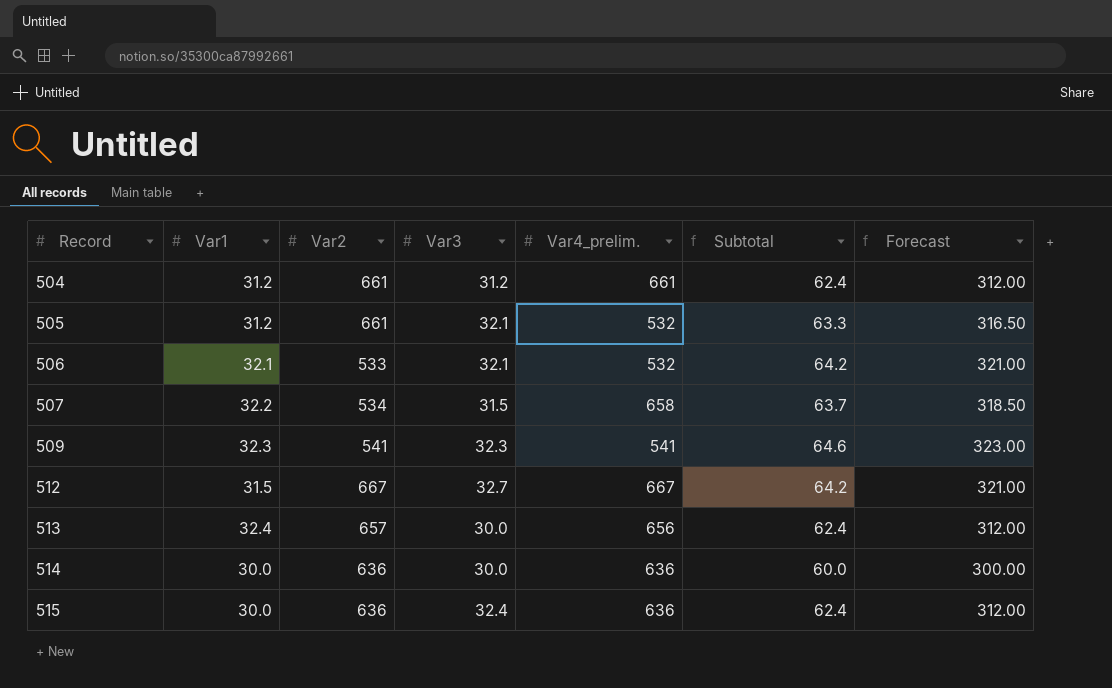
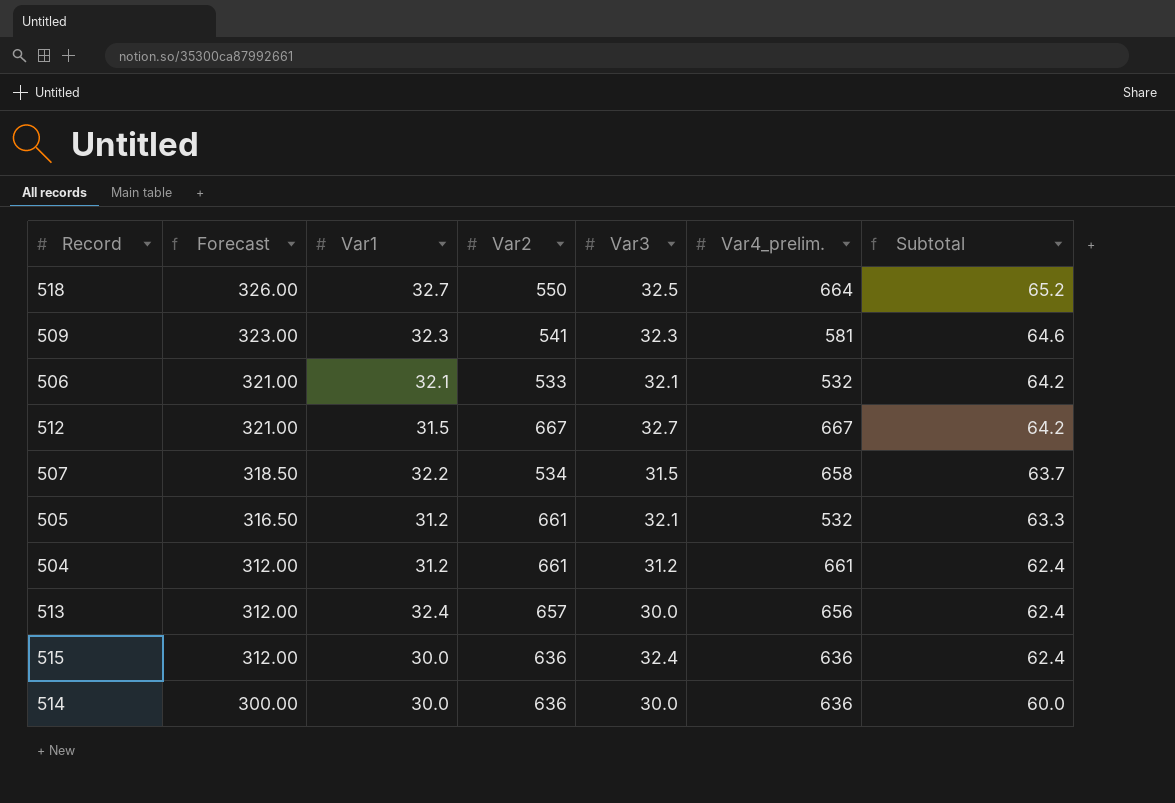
row order: Record ascending -> Forecast descending
column Forecast | position: 7 -> 2
row 518: none -> 326.00 | 32.7 | 550 | 32.5 | 664 | 65.2
509 | Var4_prelim.: 541 -> 581

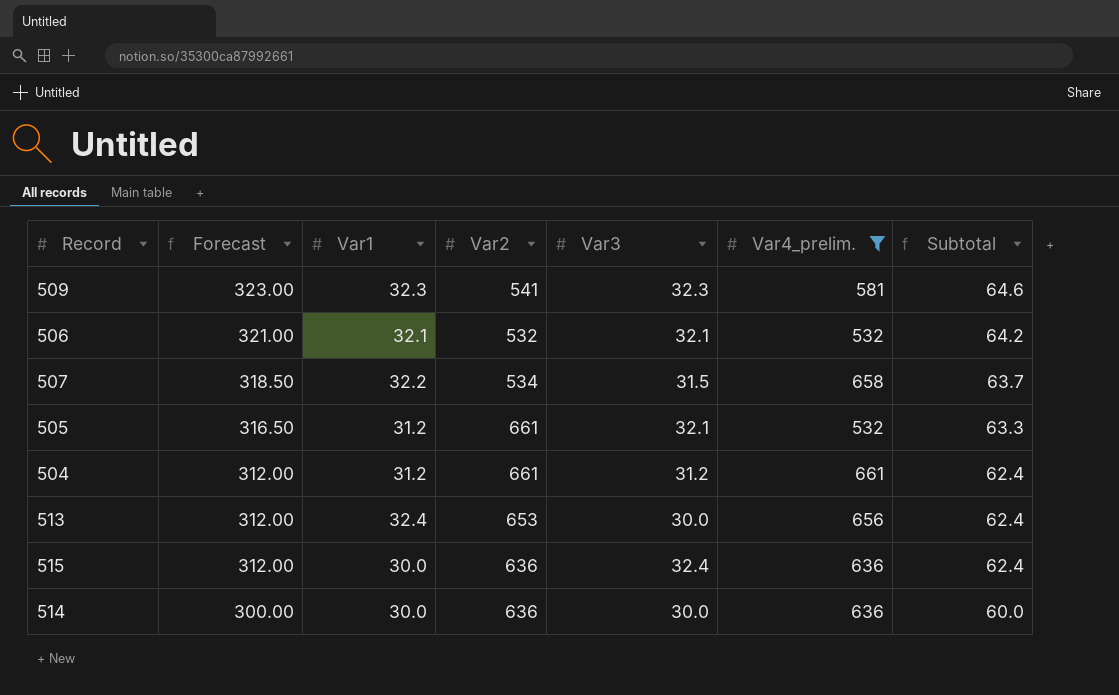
filter: none -> Var4_prelim. <= 661
506 | Var2: 533 -> 532
513 | Var2: 657 -> 653

